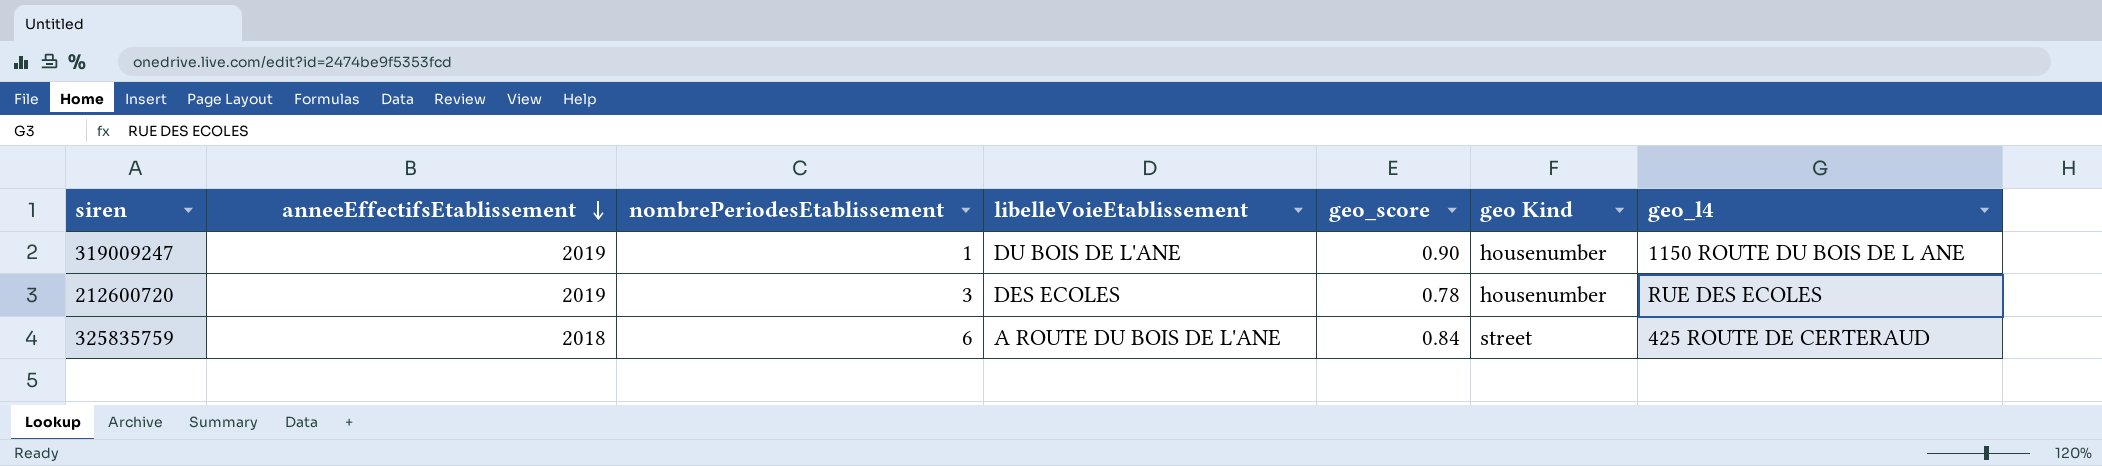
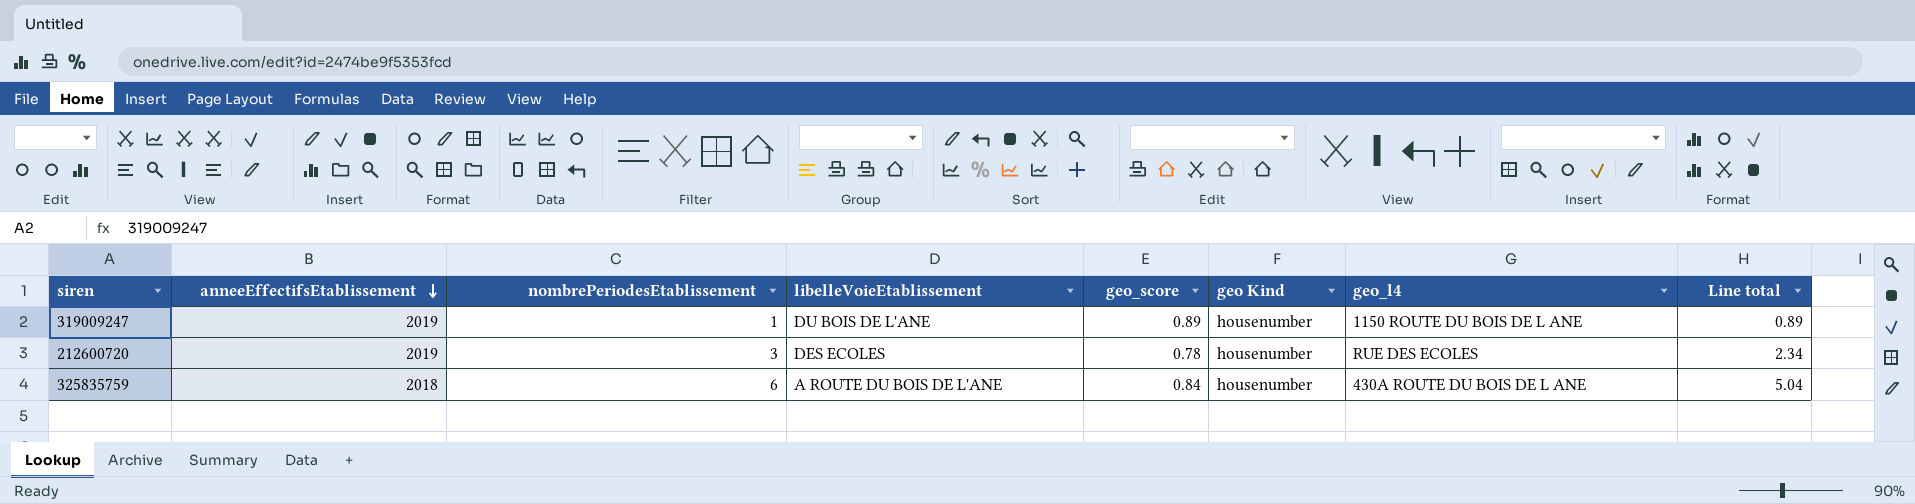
column Line total | formula: none -> [nombrePeriodesEtablissement] * [geo_score]
319009247 | geo_score: 0.90 -> 0.89
325835759 | geo Kind: street -> housenumber
325835759 | geo_l4: 425 ROUTE DE CERTERAUD -> 430A ROUTE DU BOIS DE L ANE

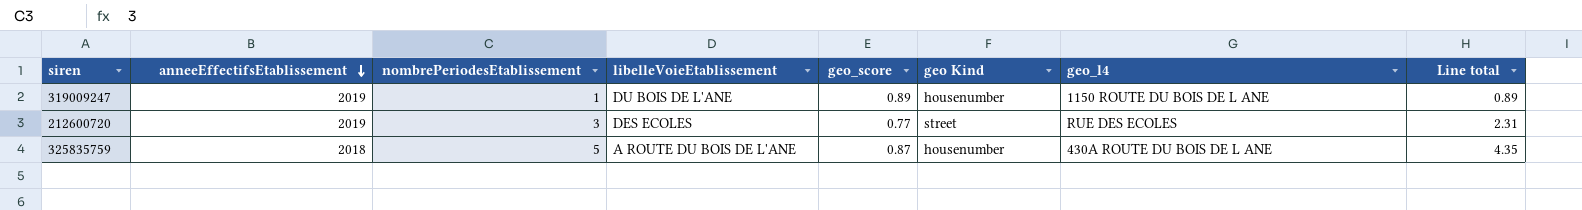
212600720 | geo_score: 0.78 -> 0.77
212600720 | geo Kind: housenumber -> street
212600720 | Line total: 2.34 -> 2.31
325835759 | nombrePeriodesEtablissement: 6 -> 5
325835759 | geo_score: 0.84 -> 0.87
325835759 | Line total: 5.04 -> 4.35

